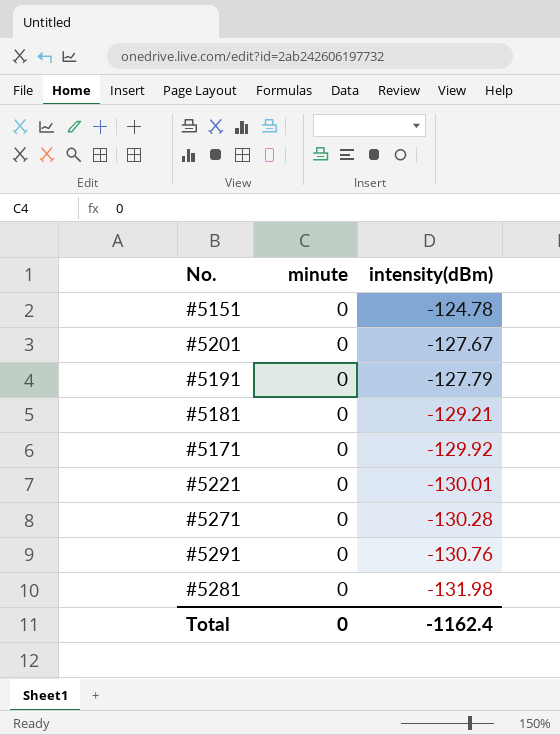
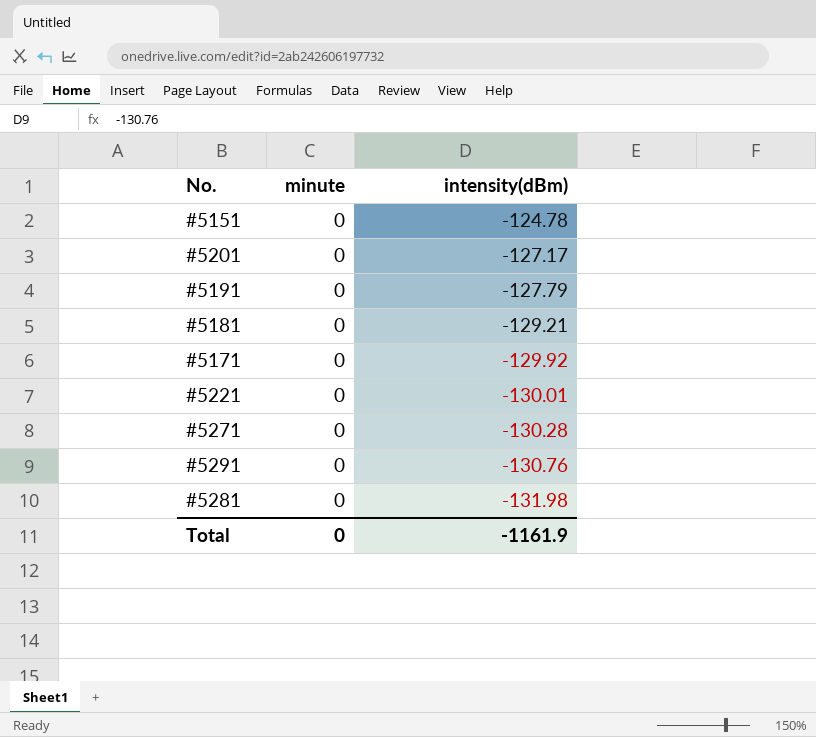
#5201 | intensity(dBm): -127.67 -> -127.17
Total | intensity(dBm): -1162.4 -> -1161.9

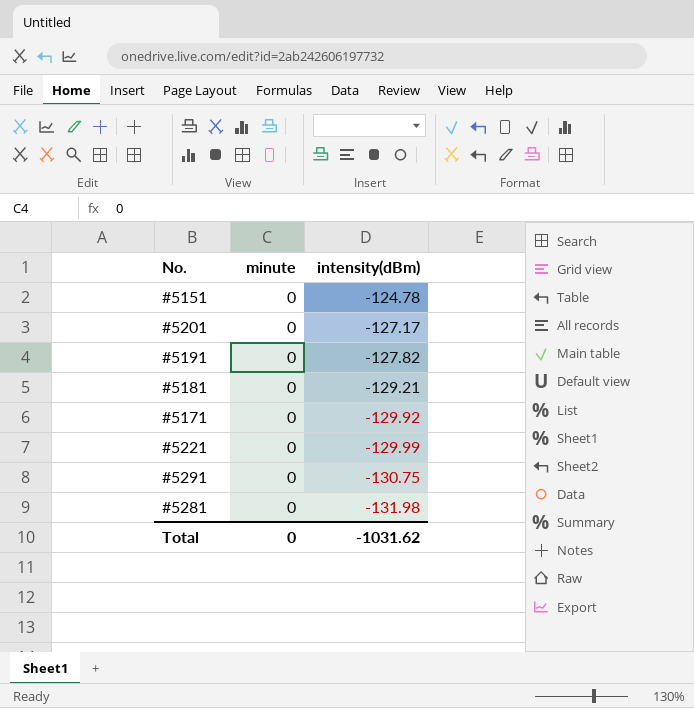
row #5271: 0 | -130.28 -> none
#5191 | intensity(dBm): -127.79 -> -127.82
#5221 | intensity(dBm): -130.01 -> -129.99
#5291 | intensity(dBm): -130.76 -> -130.75
Total | intensity(dBm): -1161.9 -> -1031.62

